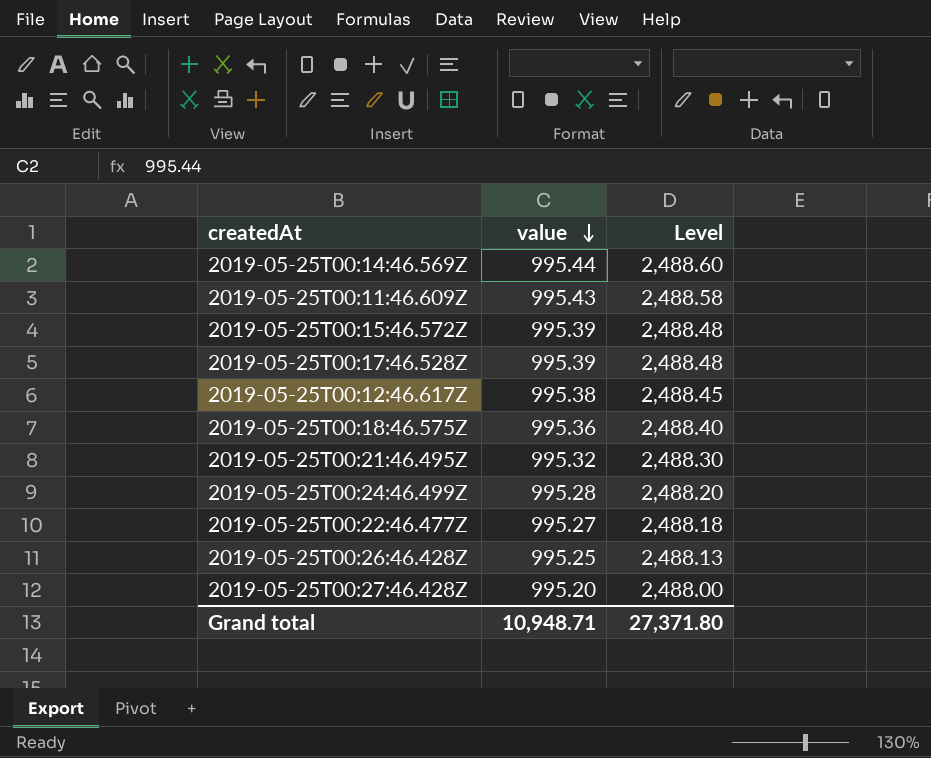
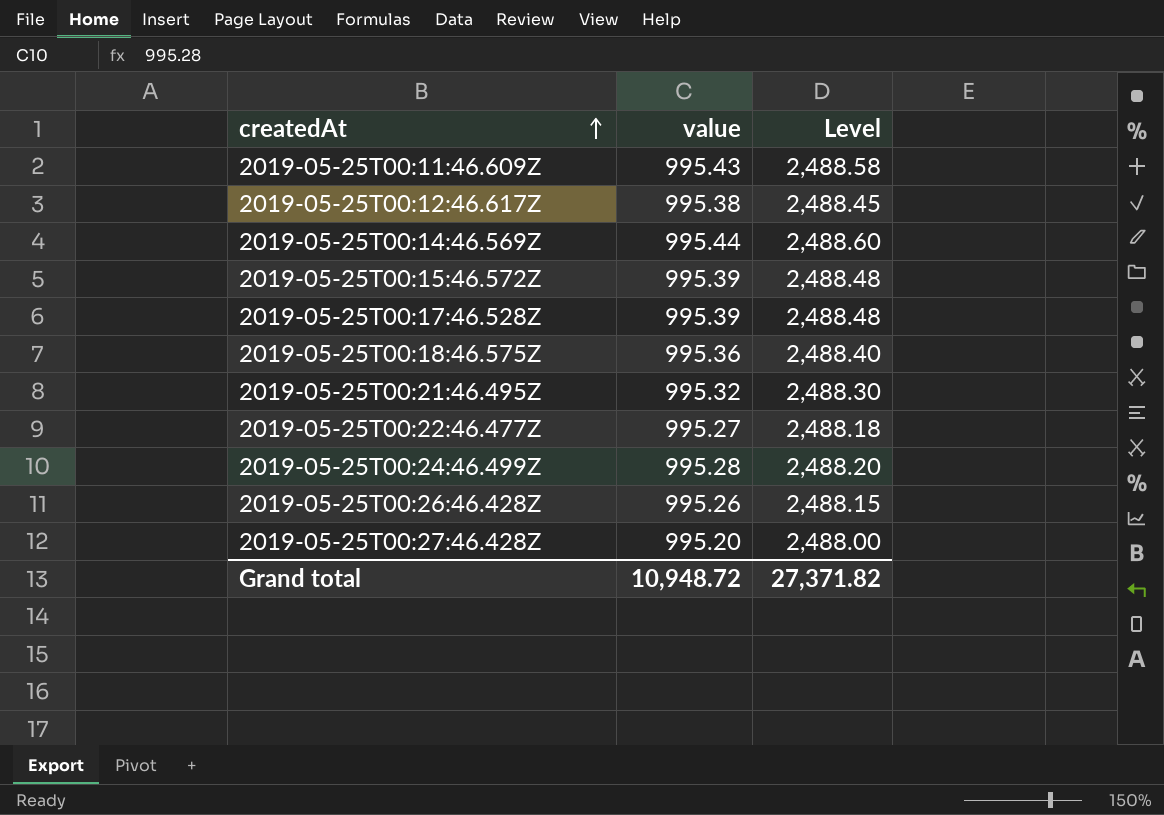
row order: value descending -> createdAt ascending
2019-05-25T00:26:46.428Z | value: 995.25 -> 995.26
2019-05-25T00:26:46.428Z | Level: 2,488.13 -> 2,488.15
Grand total | value: 10,948.71 -> 10,948.72
Grand total | Level: 27,371.80 -> 27,371.82

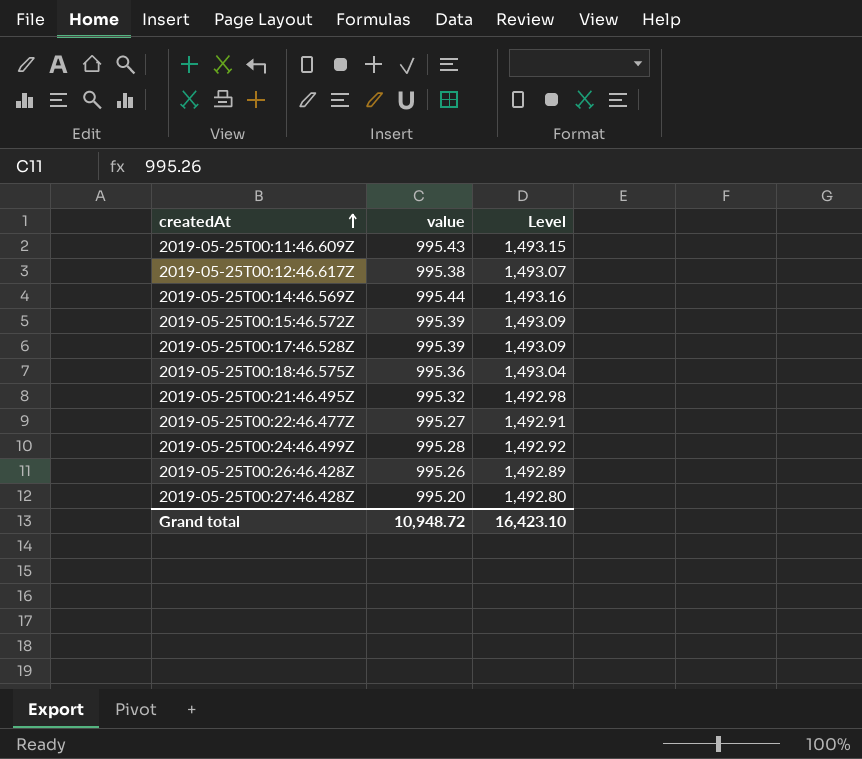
column Level | formula: [value] * 2.5 -> [value] * 1.5
Grand total | Level: 27,371.82 -> 16,423.10

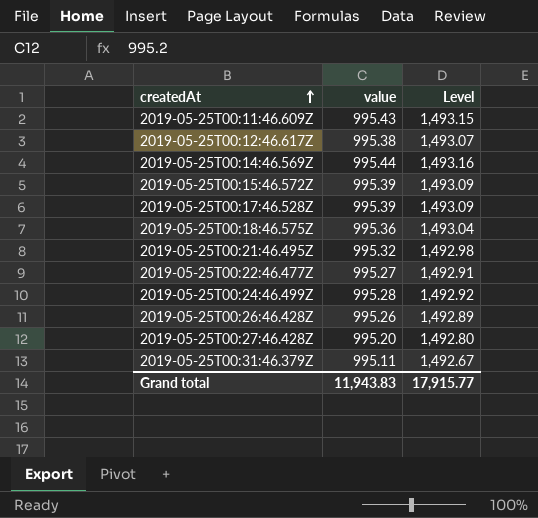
row 2019-05-25T00:31:46.379Z: none -> 995.11 | 1,492.67
Grand total | value: 10,948.72 -> 11,943.83
Grand total | Level: 16,423.10 -> 17,915.77

